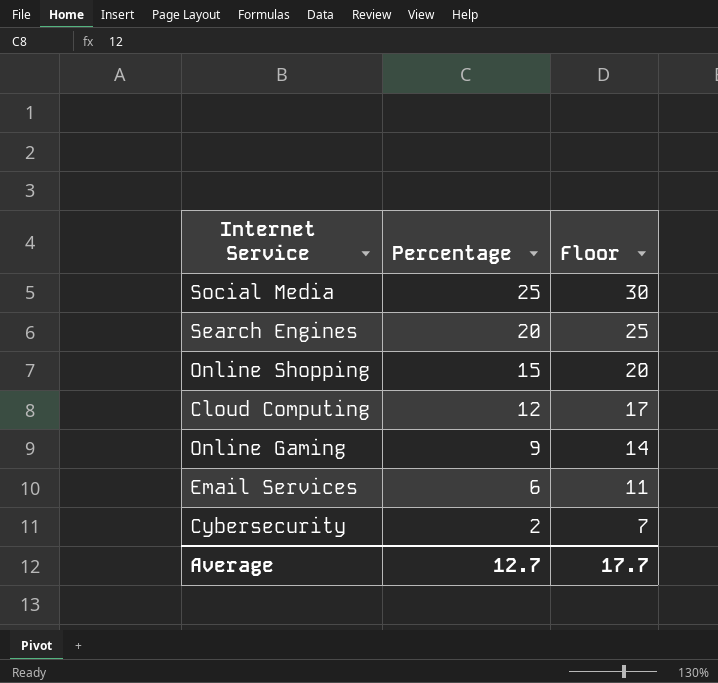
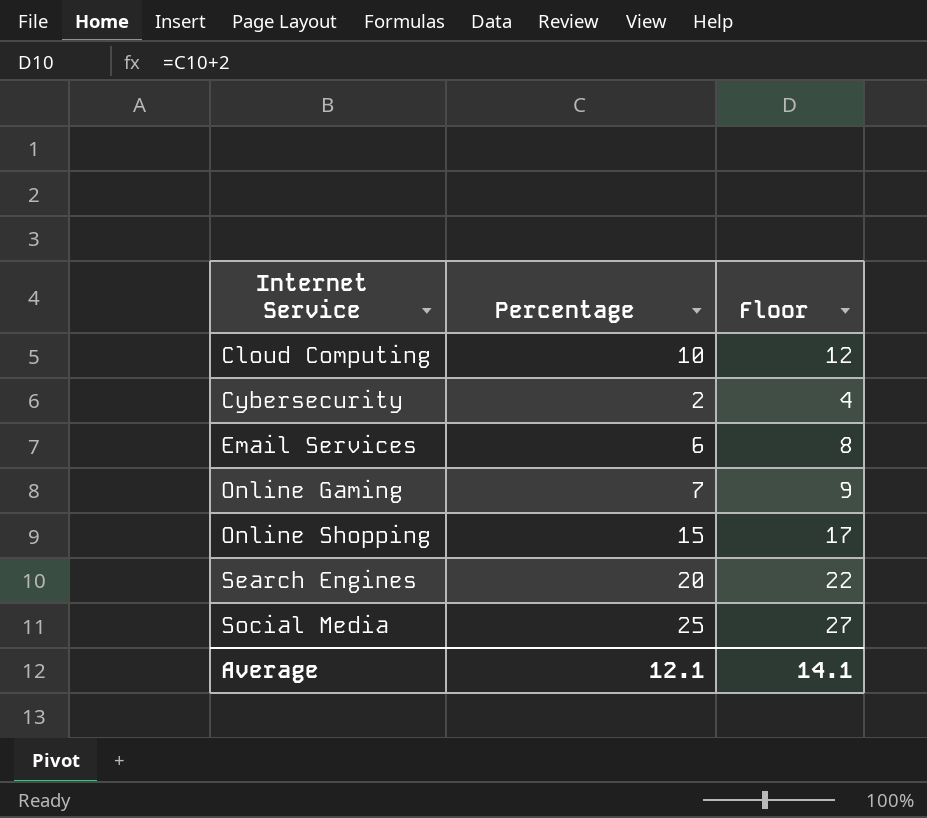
row order: Percentage descending -> Internet Service ascending
column Floor | formula: [Percentage] + 5 -> [Percentage] + 2
Cloud Computing | Percentage: 12 -> 10
Online Gaming | Percentage: 9 -> 7
Average | Percentage: 12.7 -> 12.1
Average | Floor: 17.7 -> 14.1

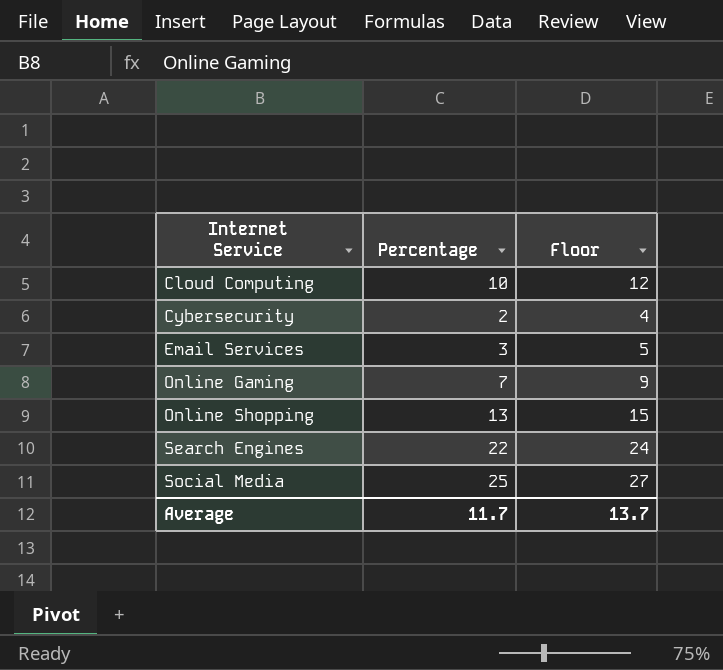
Email Services | Percentage: 6 -> 3
Email Services | Floor: 8 -> 5
Online Shopping | Percentage: 15 -> 13
Online Shopping | Floor: 17 -> 15
Search Engines | Percentage: 20 -> 22
Search Engines | Floor: 22 -> 24
Average | Percentage: 12.1 -> 11.7
Average | Floor: 14.1 -> 13.7

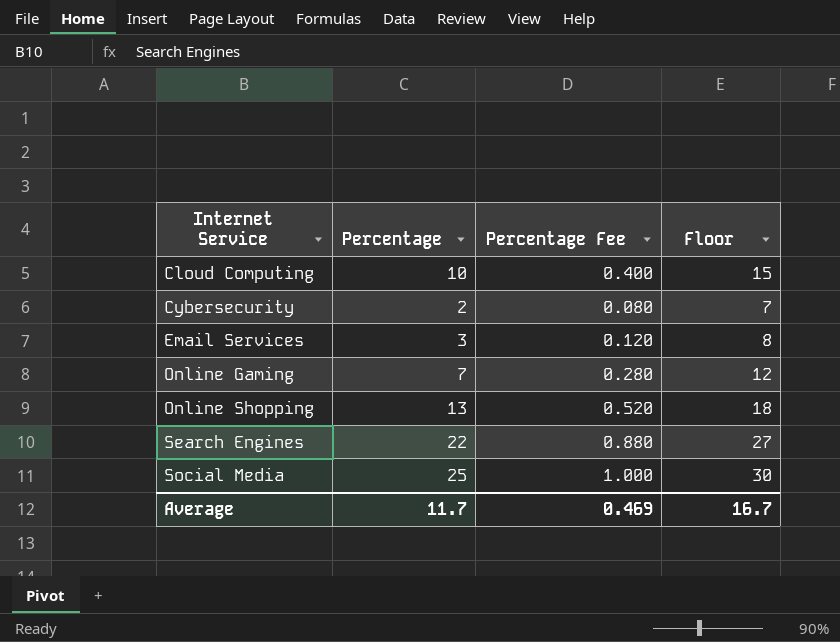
column Percentage Fee | formula: none -> [Percentage] * 0.04
column Floor | formula: [Percentage] + 2 -> [Percentage] + 5
Average | Floor: 13.7 -> 16.7

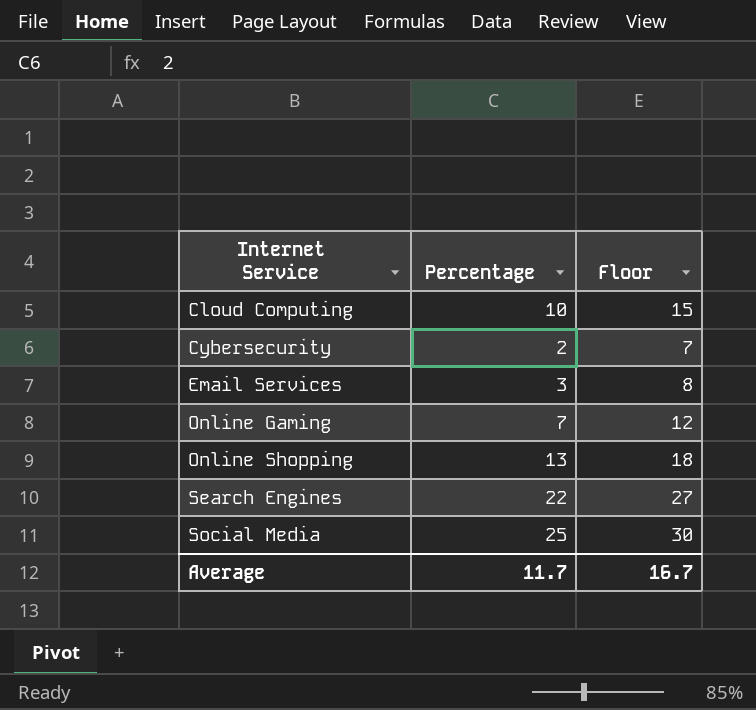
column Percentage Fee | formula: [Percentage] * 0.04 -> none

